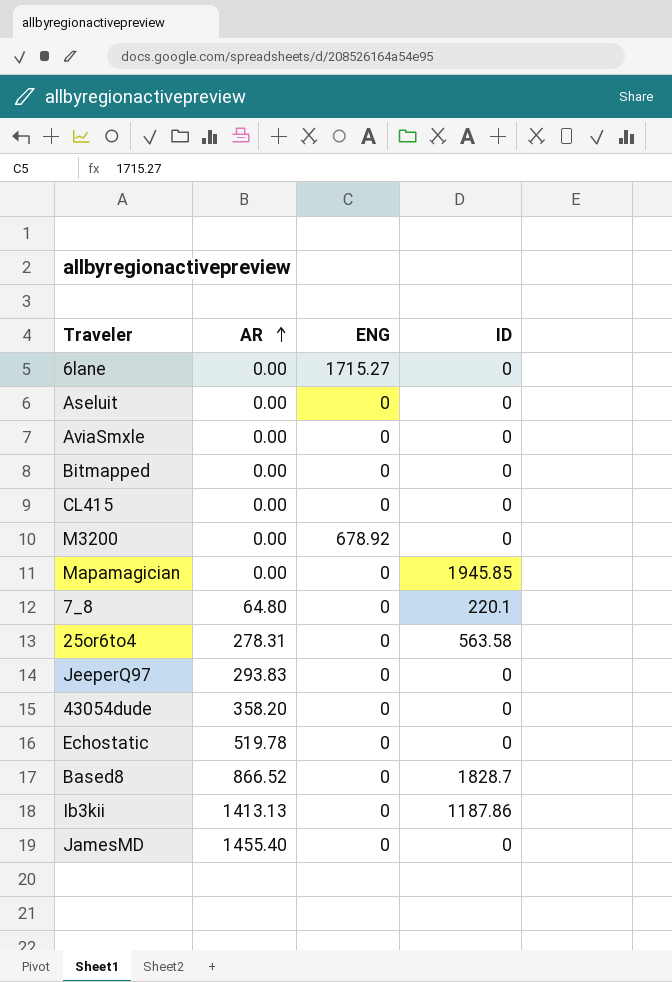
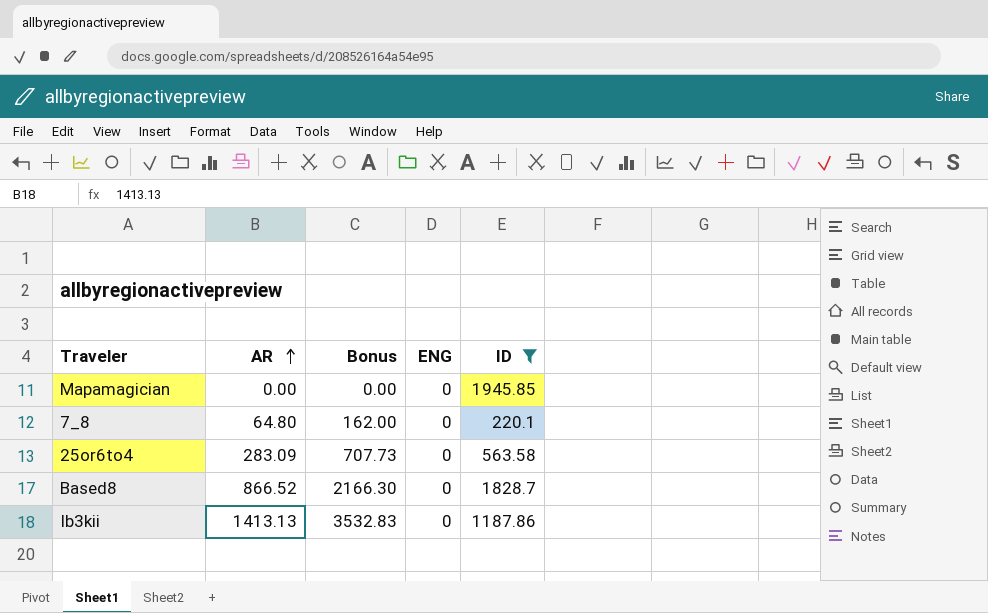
filter: none -> ID != 0
column Bonus | formula: none -> [AR] * 2.5
25or6to4 | AR: 278.31 -> 283.09

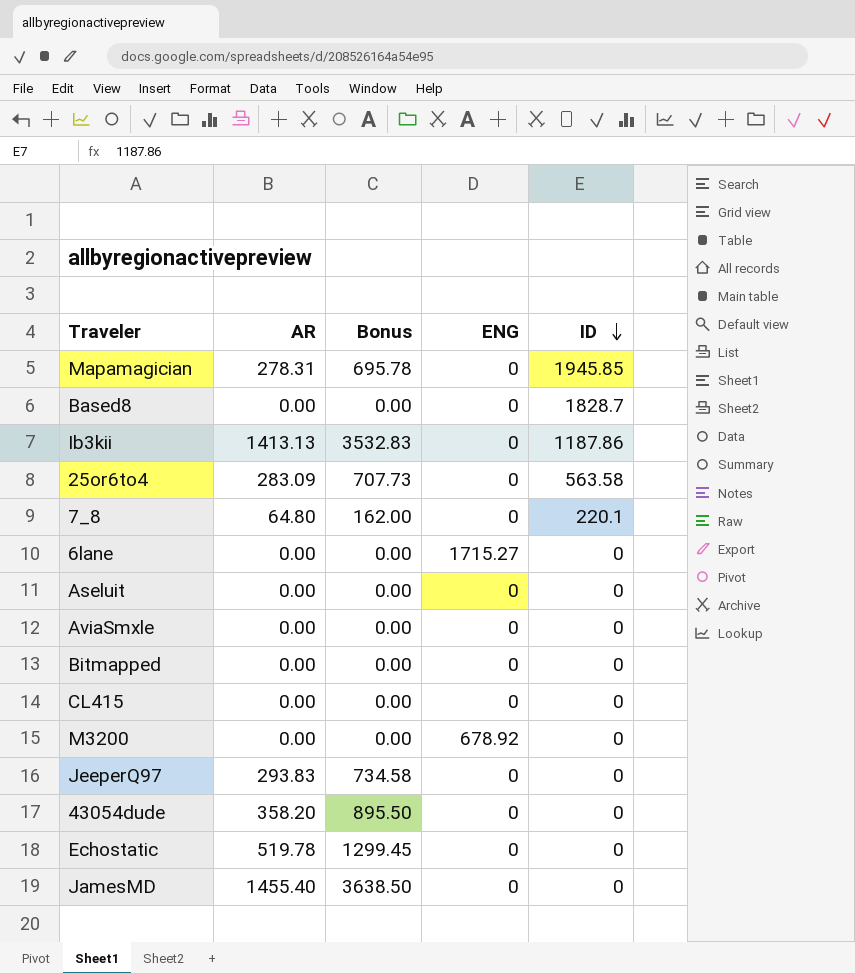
filter: ID != 0 -> none
row order: AR ascending -> ID descending
Mapamagician | AR: 0.00 -> 278.31
Mapamagician | Bonus: 0.00 -> 695.78
Based8 | AR: 866.52 -> 0.00
Based8 | Bonus: 2166.30 -> 0.00

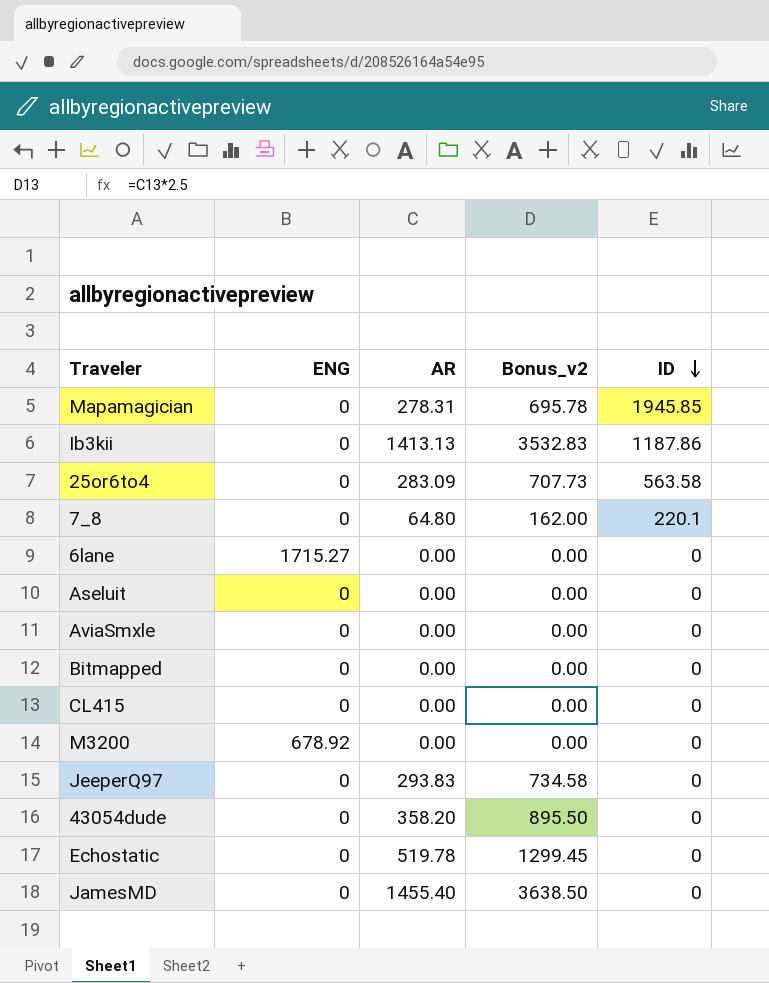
column ENG | position: 4 -> 2
column name: Bonus -> Bonus_v2
row Based8: 0.00 | 0.00 | 0 | 1828.7 -> none

